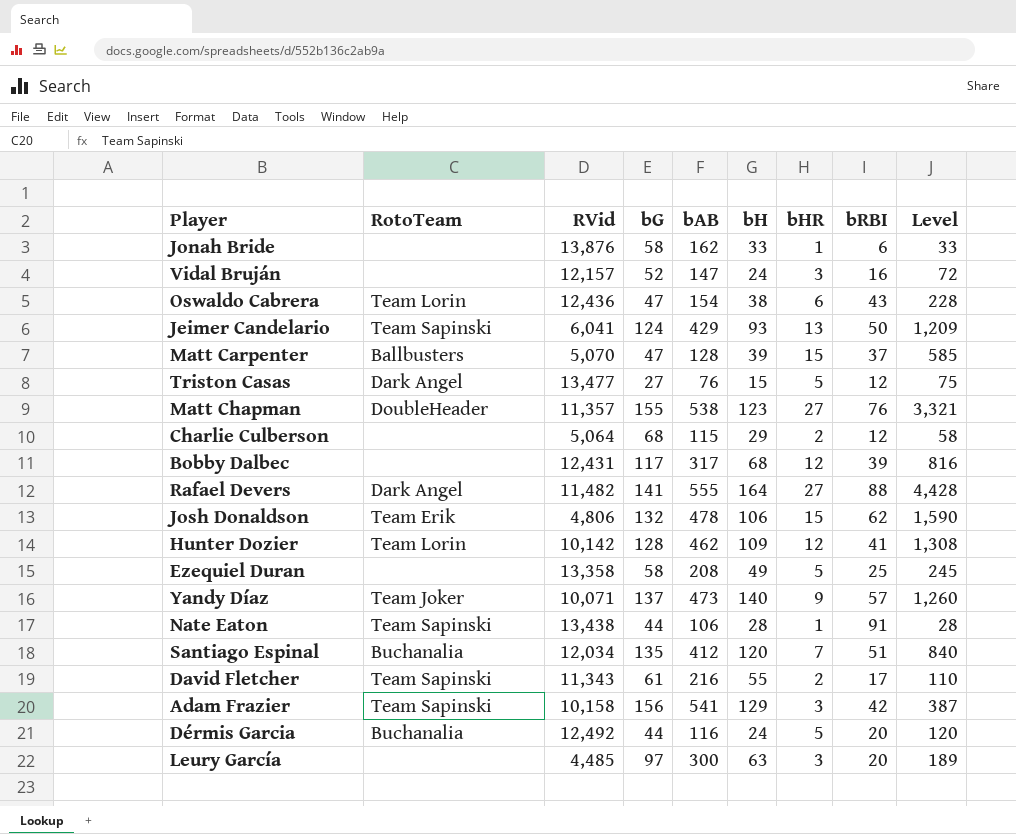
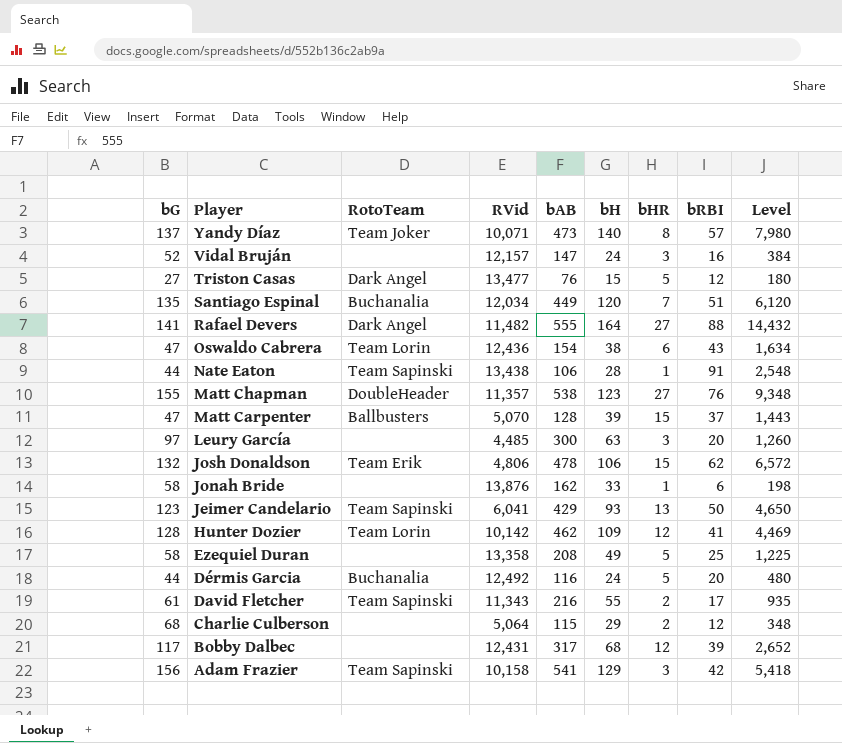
row order: none -> Player descending
column bG | position: 4 -> 1
column Level | formula: [bH] * [bHR] -> [bH] * [bRBI]
Yandy Díaz | bHR: 9 -> 8
Santiago Espinal | bAB: 412 -> 449
Jeimer Candelario | bG: 124 -> 123

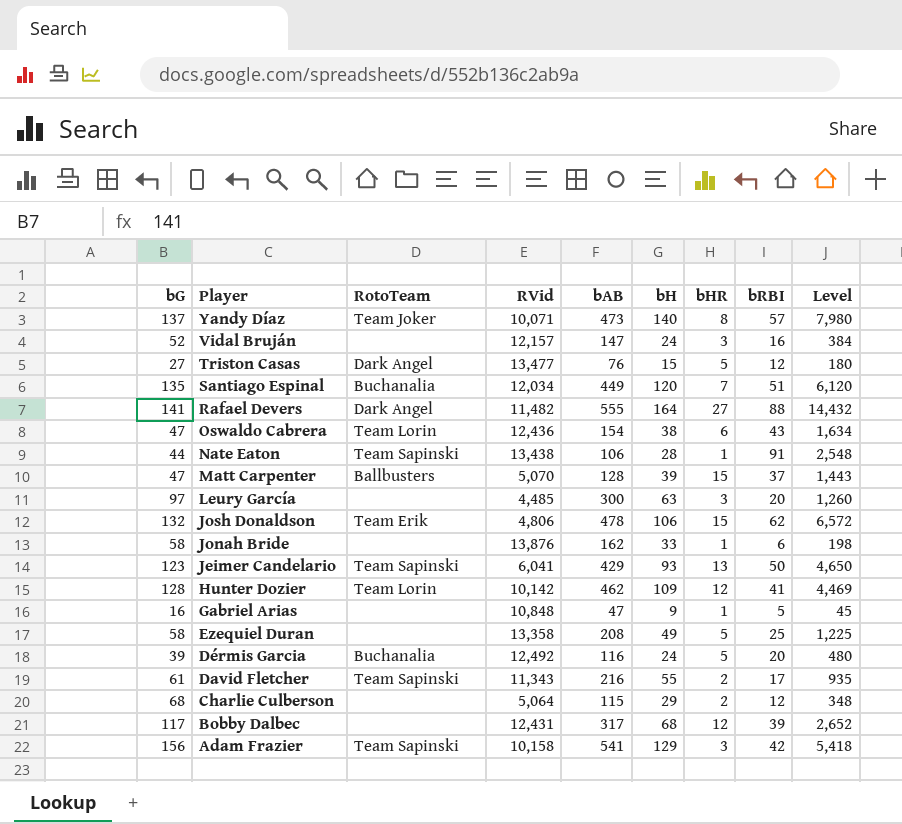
row Matt Chapman: 155 | DoubleHeader | 11,357 | 538 | 123 | 27 | 76 | 9,348 -> none
row Gabriel Arias: none -> 16 | none | 10,848 | 47 | 9 | 1 | 5 | 45
Dérmis Garcia | bG: 44 -> 39

